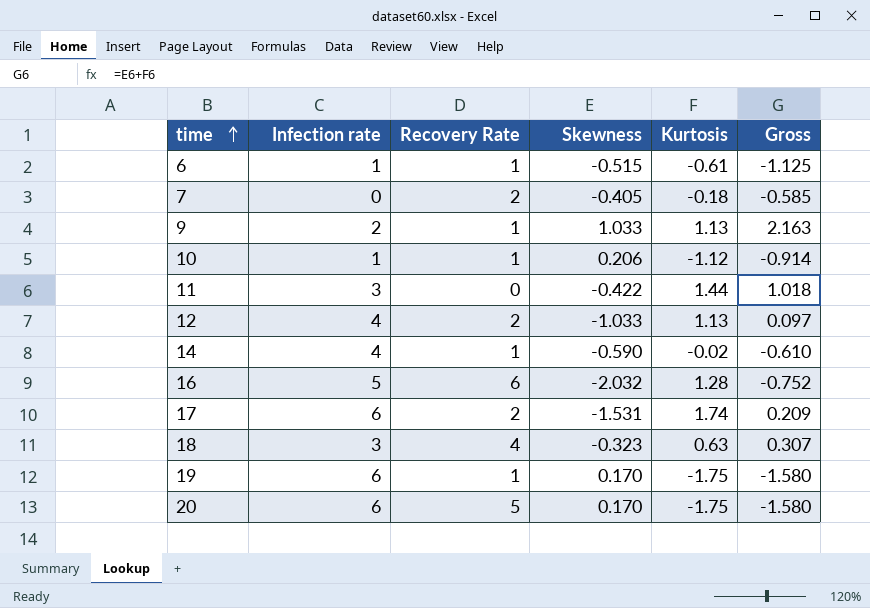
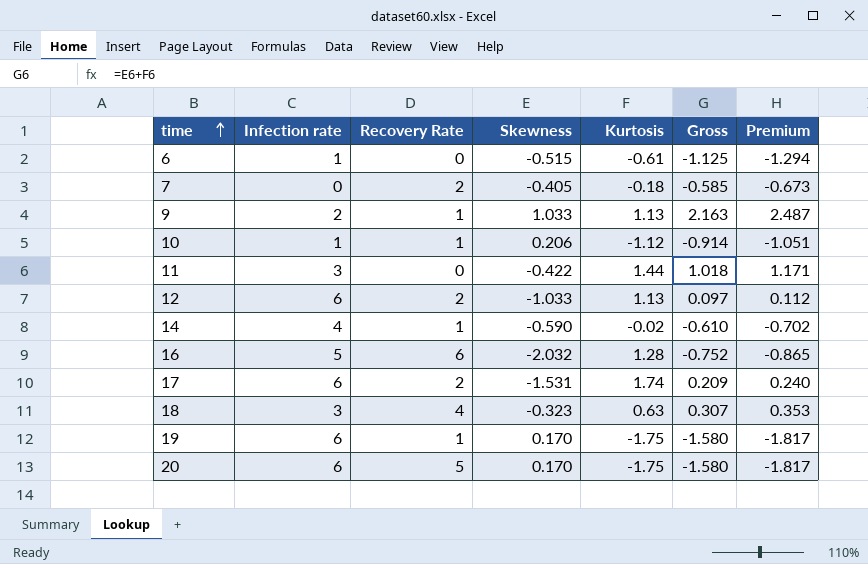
column Premium | formula: none -> [Gross] * 1.15
6 | Recovery Rate: 1 -> 0
12 | Infection rate: 4 -> 6

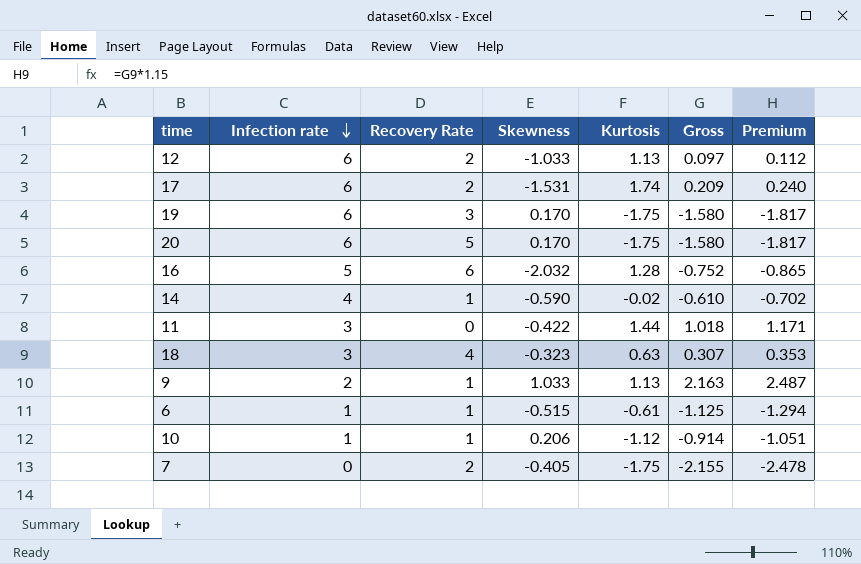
row order: time ascending -> Infection rate descending
19 | Recovery Rate: 1 -> 3
6 | Recovery Rate: 0 -> 1
7 | Kurtosis: -0.18 -> -1.75
7 | Gross: -0.585 -> -2.155
7 | Premium: -0.673 -> -2.478

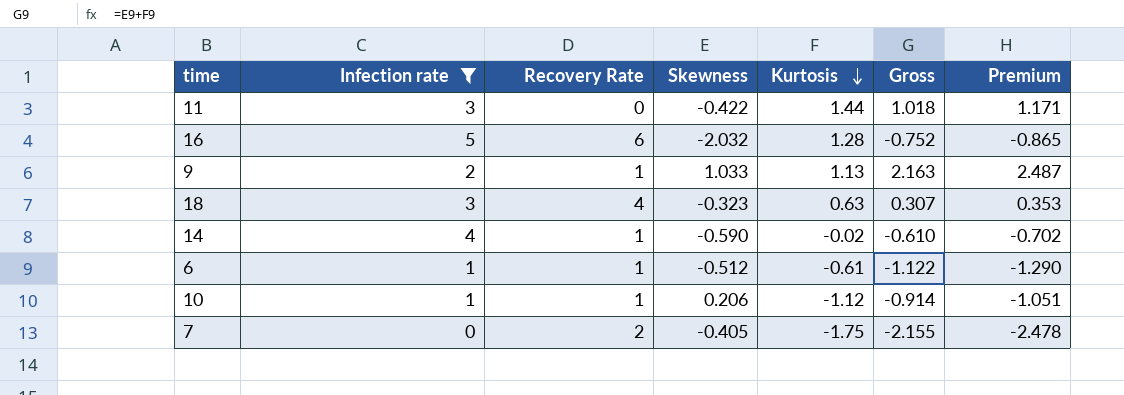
filter: none -> Infection rate != 6
row order: Infection rate descending -> Kurtosis descending
6 | Skewness: -0.515 -> -0.512
6 | Gross: -1.125 -> -1.122
6 | Premium: -1.294 -> -1.290

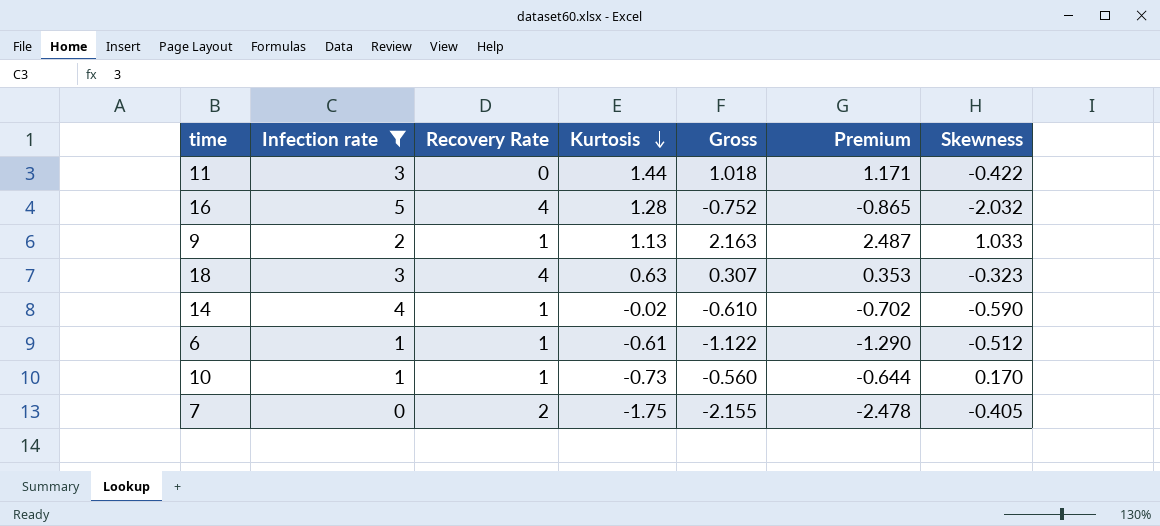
column Skewness | position: 4 -> 7
16 | Recovery Rate: 6 -> 4
10 | Kurtosis: -1.12 -> -0.73
10 | Gross: -0.914 -> -0.560
10 | Premium: -1.051 -> -0.644
10 | Skewness: 0.206 -> 0.170

